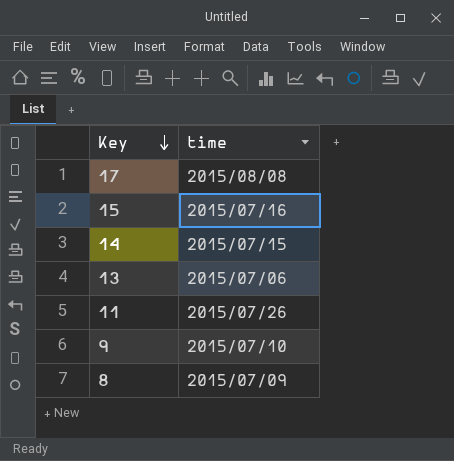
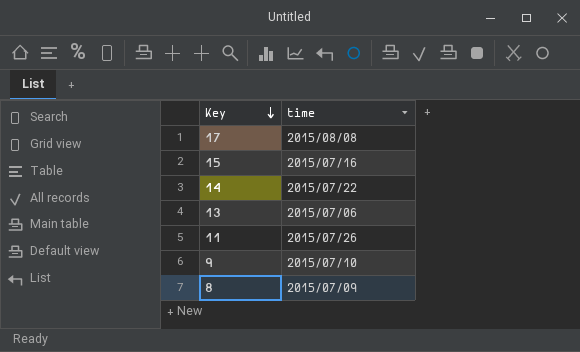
14 | time: 2015/07/15 -> 2015/07/22

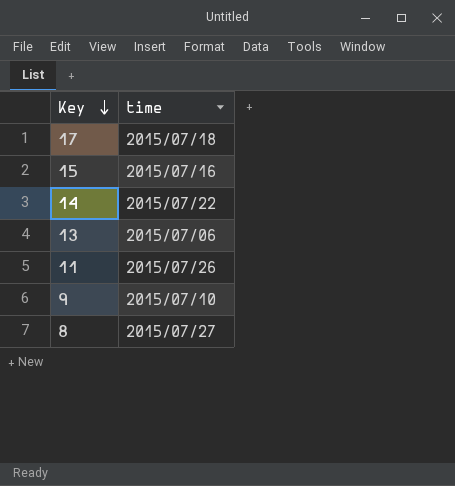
17 | time: 2015/08/08 -> 2015/07/18
8 | time: 2015/07/09 -> 2015/07/27

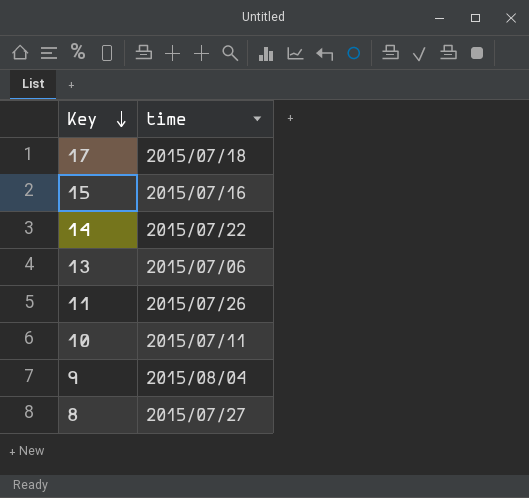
row 10: none -> 2015/07/11
9 | time: 2015/07/10 -> 2015/08/04

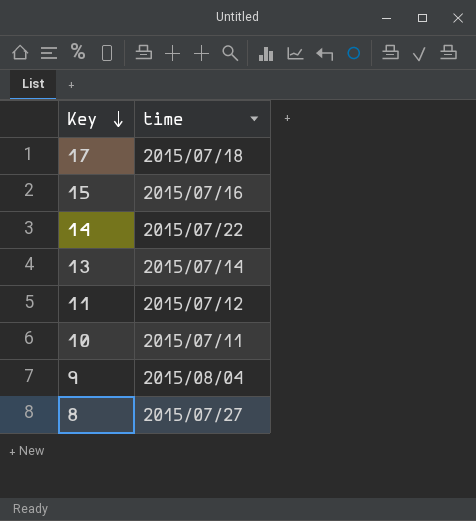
13 | time: 2015/07/06 -> 2015/07/14
11 | time: 2015/07/26 -> 2015/07/12

